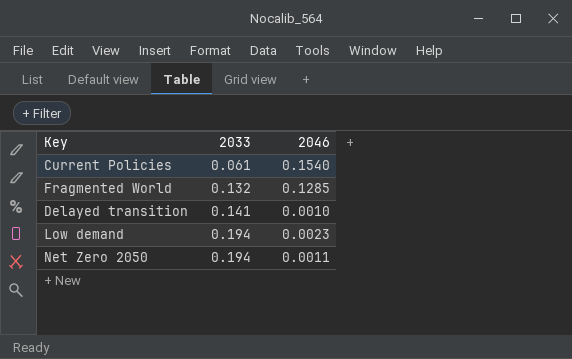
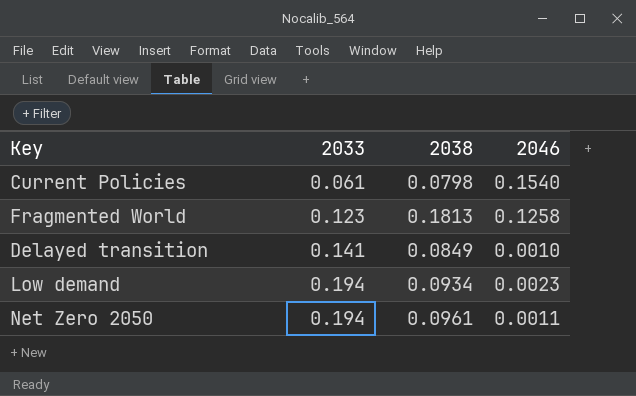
column 2038 | position: none -> 3
Fragmented World | 2033: 0.132 -> 0.123
Fragmented World | 2046: 0.1285 -> 0.1258

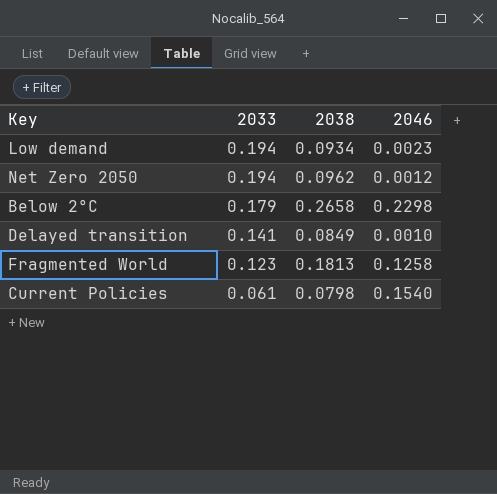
row order: 2033 ascending -> 2033 descending
Net Zero 2050 | 2038: 0.0961 -> 0.0962
Net Zero 2050 | 2046: 0.0011 -> 0.0012
row Below 2°C: none -> 0.179 | 0.2658 | 0.2298

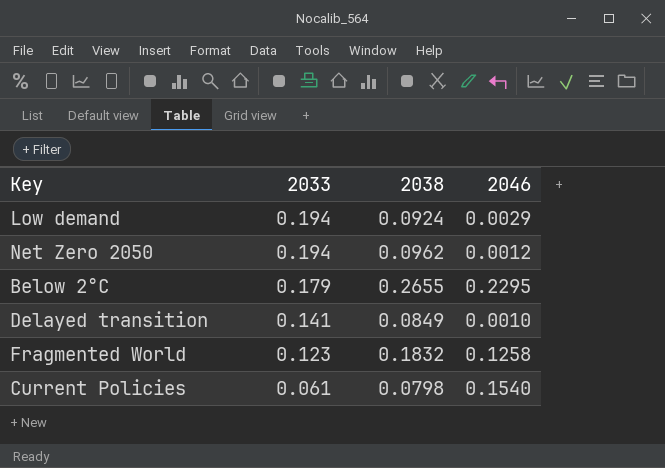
Low demand | 2038: 0.0934 -> 0.0924
Low demand | 2046: 0.0023 -> 0.0029
Below 2°C | 2038: 0.2658 -> 0.2655
Below 2°C | 2046: 0.2298 -> 0.2295
Fragmented World | 2038: 0.1813 -> 0.1832

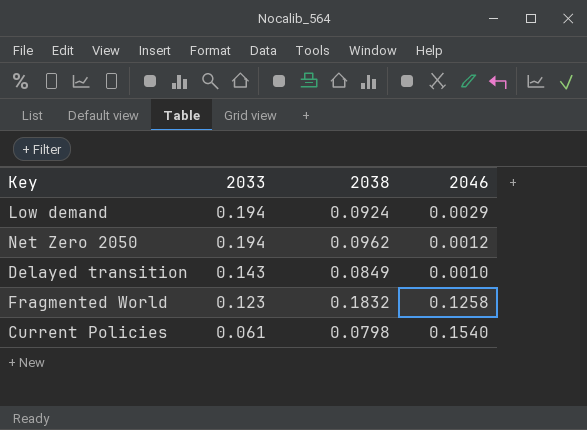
row Below 2°C: 0.179 | 0.2655 | 0.2295 -> none
Delayed transition | 2033: 0.141 -> 0.143

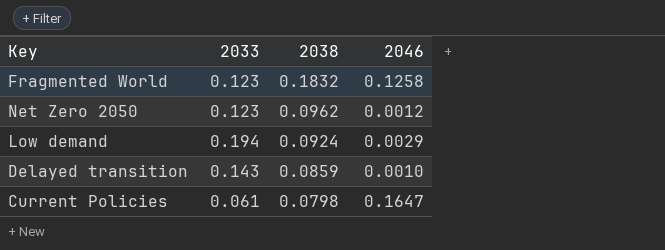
row order: 2033 descending -> 2038 descending
Net Zero 2050 | 2033: 0.194 -> 0.123
Delayed transition | 2038: 0.0849 -> 0.0859
Current Policies | 2046: 0.1540 -> 0.1647

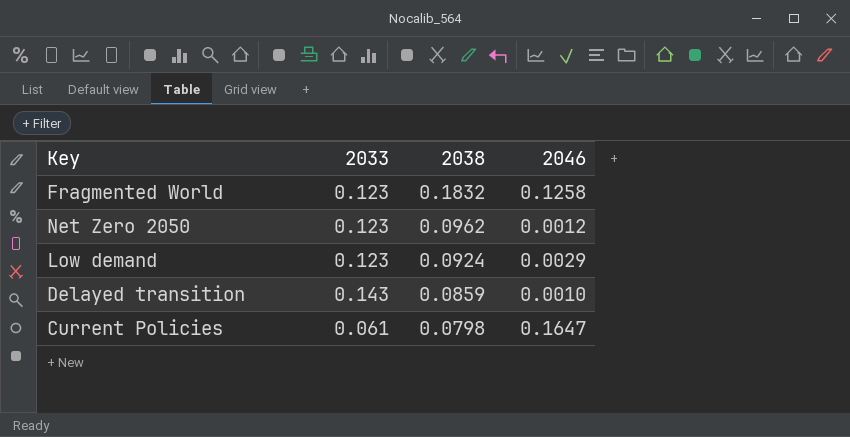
Low demand | 2033: 0.194 -> 0.123

